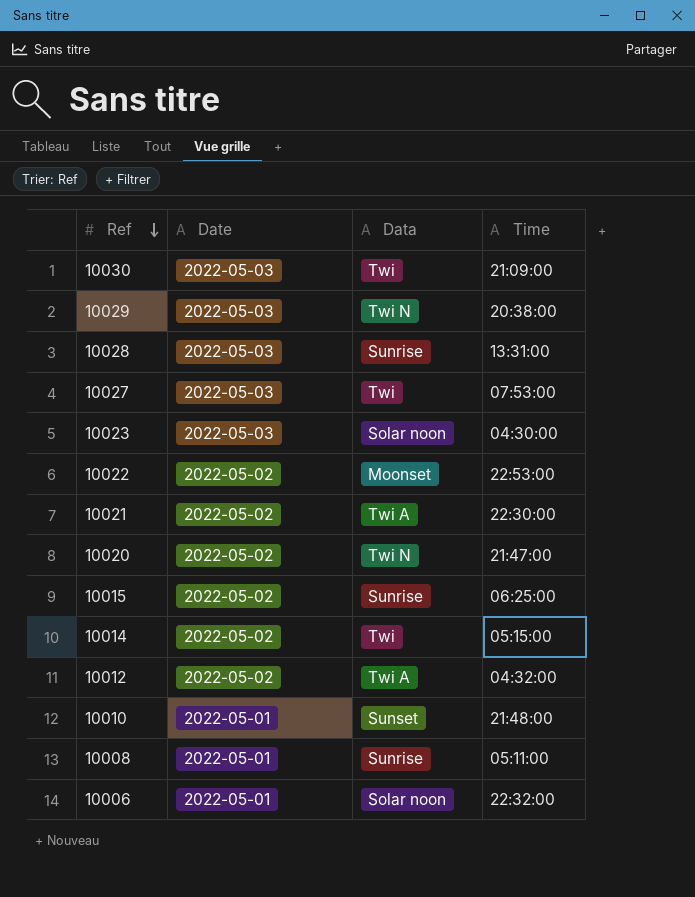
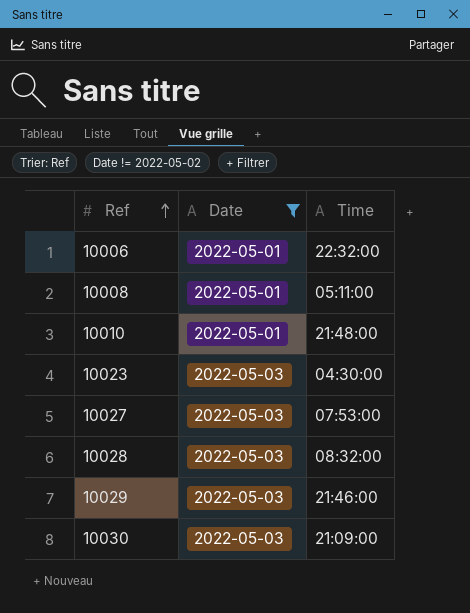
filter: none -> Date != 2022-05-02
row order: Ref descending -> Ref ascending
column Data | position: 3 -> none
10028 | Time: 13:31:00 -> 08:32:00
10029 | Time: 20:38:00 -> 21:46:00

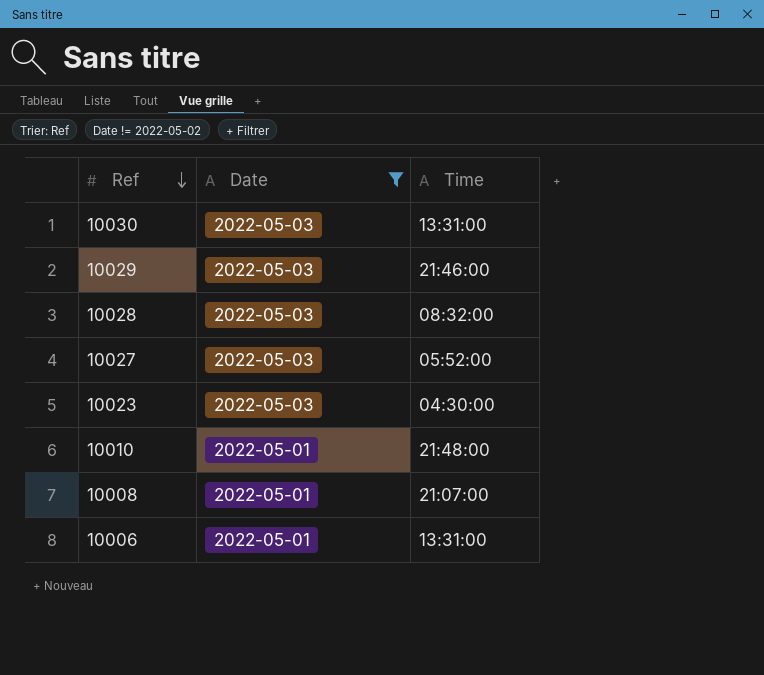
row order: Ref ascending -> Ref descending
10030 | Time: 21:09:00 -> 13:31:00
10027 | Time: 07:53:00 -> 05:52:00
10008 | Time: 05:11:00 -> 21:07:00
10006 | Time: 22:32:00 -> 13:31:00

